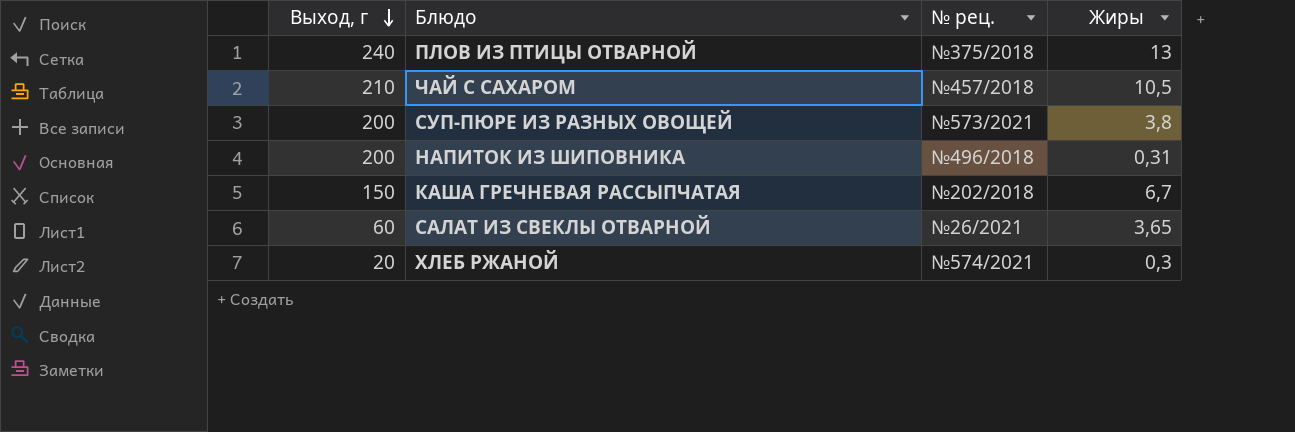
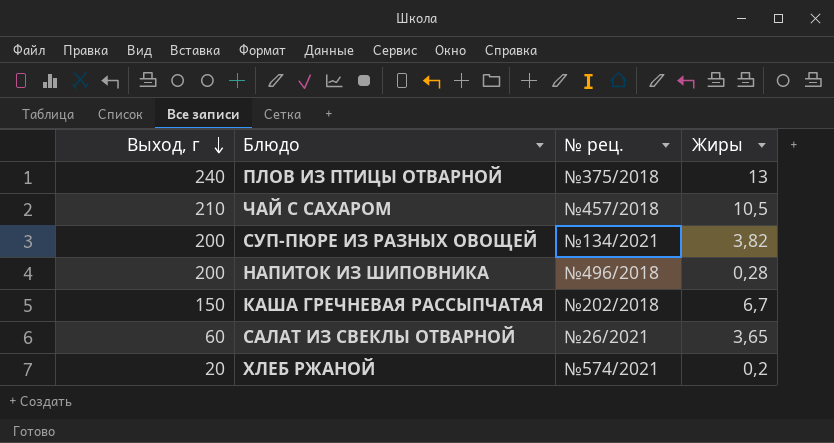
СУП-ПЮРЕ ИЗ РАЗНЫХ ОВОЩЕЙ | № рец.: №573/2021 -> №134/2021
СУП-ПЮРЕ ИЗ РАЗНЫХ ОВОЩЕЙ | Жиры: 3,8 -> 3,82
НАПИТОК ИЗ ШИПОВНИКА | Жиры: 0,31 -> 0,28
ХЛЕБ РЖАНОЙ | Жиры: 0,3 -> 0,2

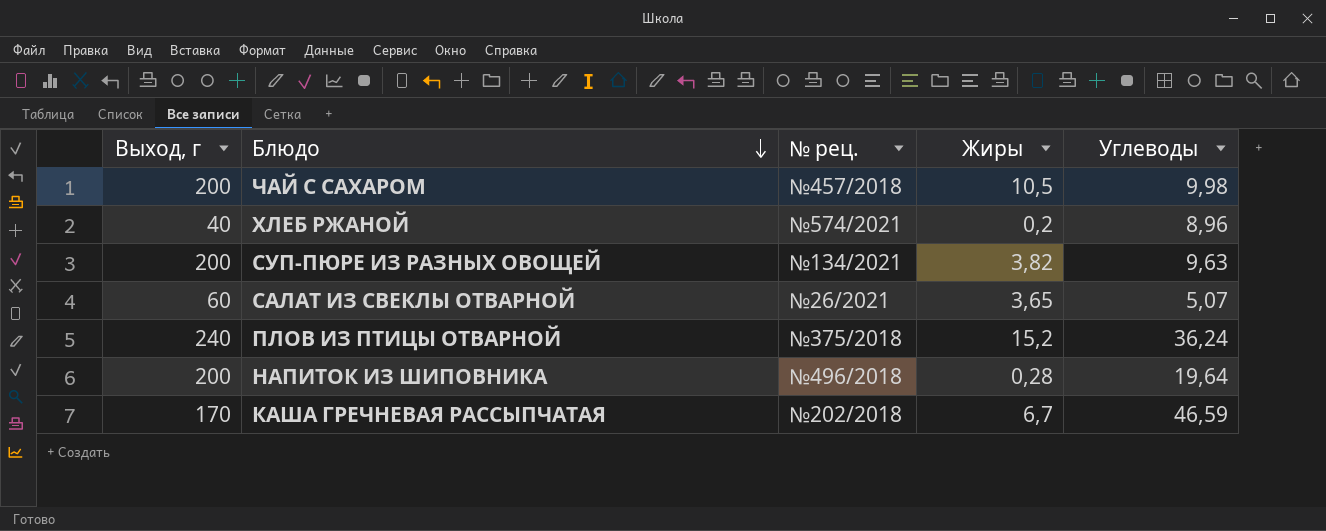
row order: Выход, г descending -> Блюдо descending
column Углеводы | position: none -> 5
ЧАЙ С САХАРОМ | Выход, г: 210 -> 200
ХЛЕБ РЖАНОЙ | Выход, г: 20 -> 40
ПЛОВ ИЗ ПТИЦЫ ОТВАРНОЙ | Жиры: 13 -> 15,2
КАША ГРЕЧНЕВАЯ РАССЫПЧАТАЯ | Выход, г: 150 -> 170

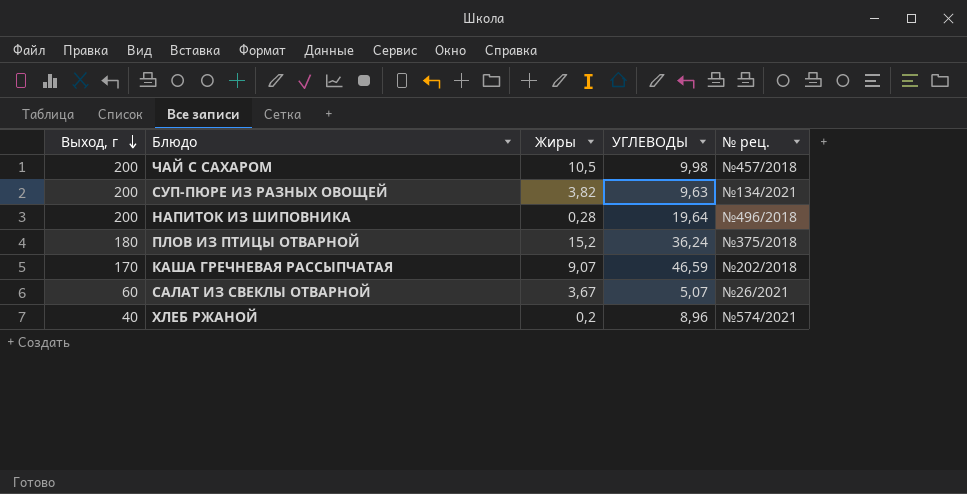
row order: Блюдо descending -> Выход, г descending
column name: Углеводы -> УГЛЕВОДЫ
column № рец. | position: 3 -> 5
ПЛОВ ИЗ ПТИЦЫ ОТВАРНОЙ | Выход, г: 240 -> 180
КАША ГРЕЧНЕВАЯ РАССЫПЧАТАЯ | Жиры: 6,7 -> 9,07
САЛАТ ИЗ СВЕКЛЫ ОТВАРНОЙ | Жиры: 3,65 -> 3,67

